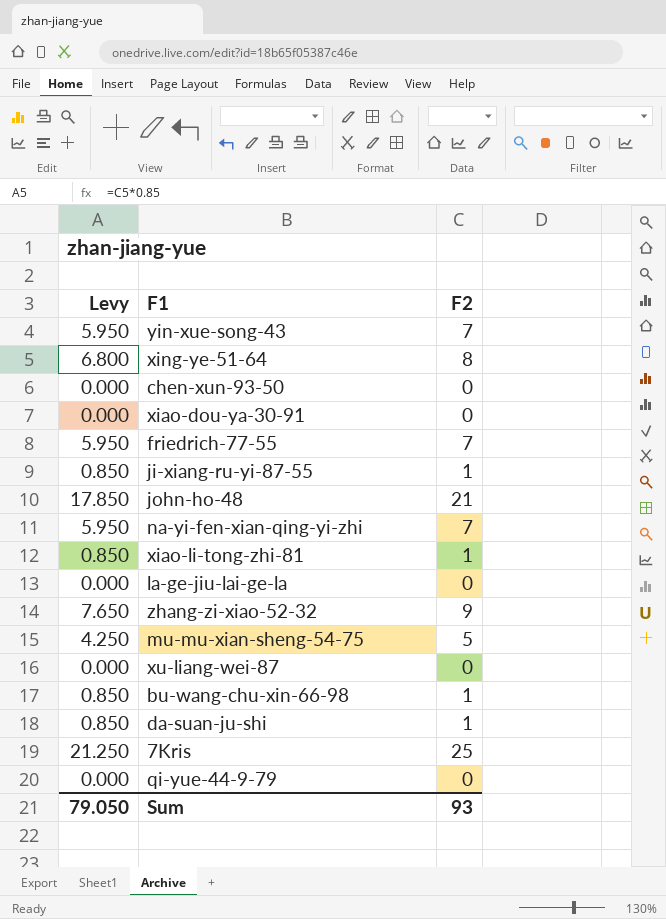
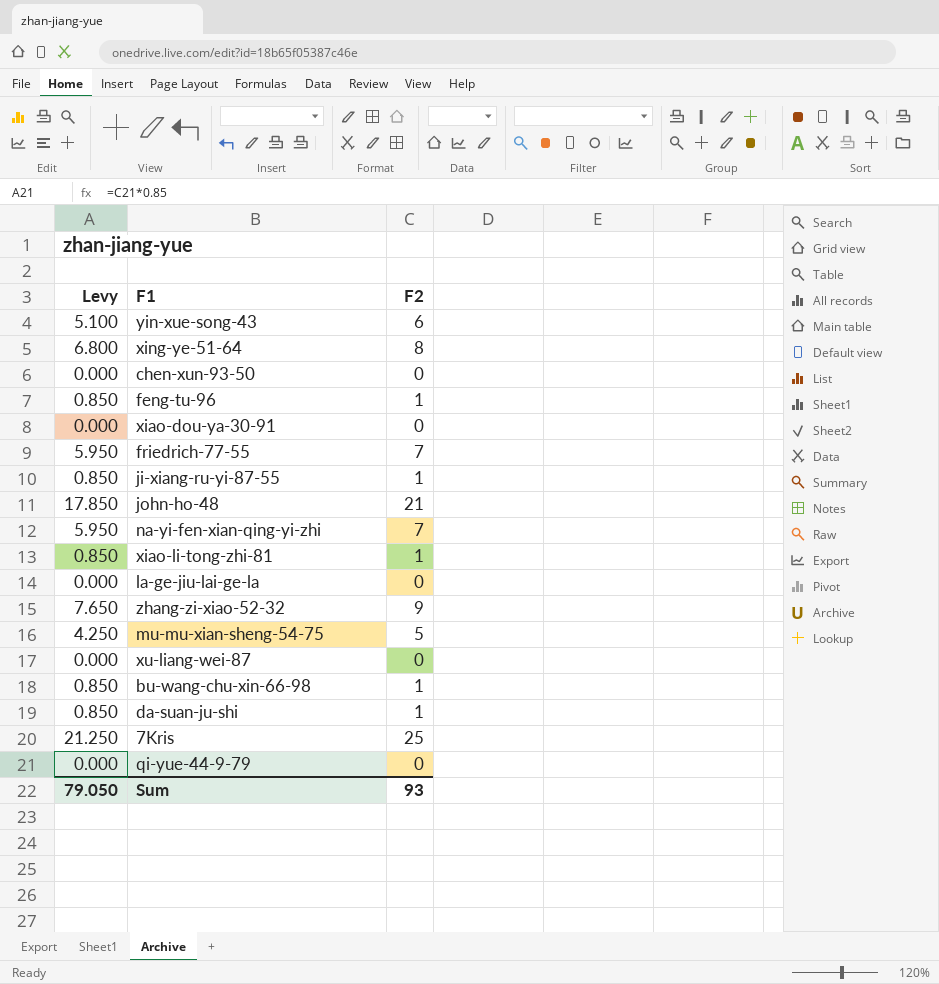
yin-xue-song-43 | Levy: 5.950 -> 5.100
yin-xue-song-43 | F2: 7 -> 6
row feng-tu-96: none -> 0.850 | 1

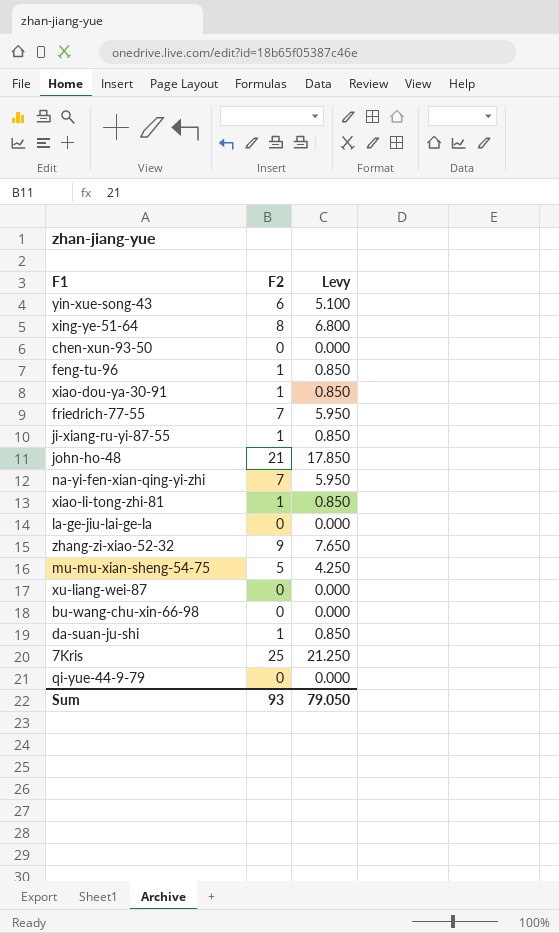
column Levy | position: 1 -> 3
xiao-dou-ya-30-91 | F2: 0 -> 1
xiao-dou-ya-30-91 | Levy: 0.000 -> 0.850
bu-wang-chu-xin-66-98 | F2: 1 -> 0
bu-wang-chu-xin-66-98 | Levy: 0.850 -> 0.000

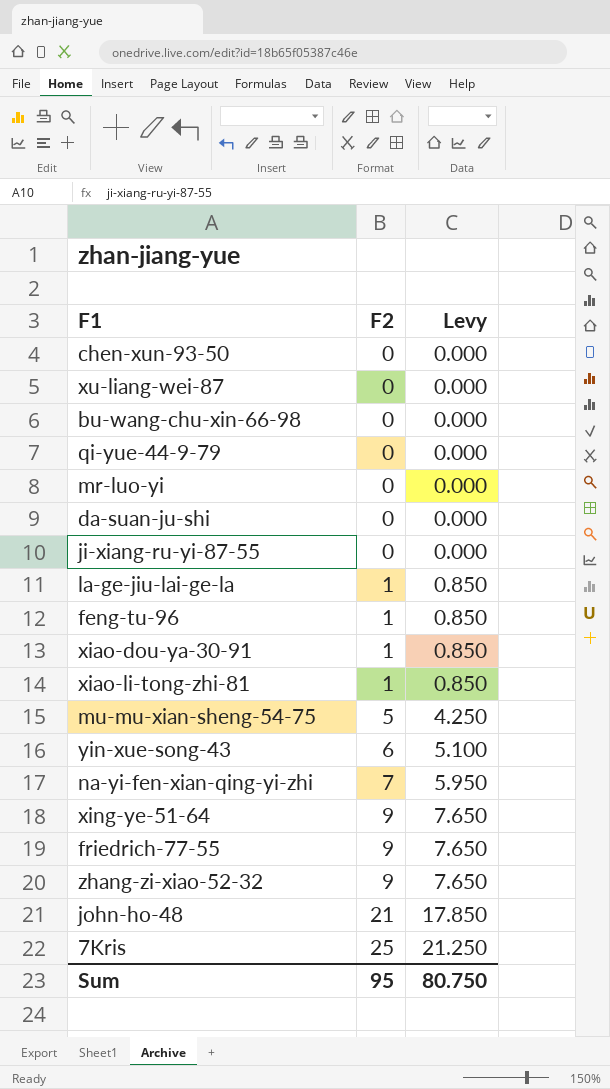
row order: none -> F2 ascending
row mr-luo-yi: none -> 0 | 0.000
da-suan-ju-shi | F2: 1 -> 0
da-suan-ju-shi | Levy: 0.850 -> 0.000
ji-xiang-ru-yi-87-55 | F2: 1 -> 0
ji-xiang-ru-yi-87-55 | Levy: 0.850 -> 0.000
la-ge-jiu-lai-ge-la | F2: 0 -> 1
la-ge-jiu-lai-ge-la | Levy: 0.000 -> 0.850
xing-ye-51-64 | F2: 8 -> 9
xing-ye-51-64 | Levy: 6.800 -> 7.650
friedrich-77-55 | F2: 7 -> 9
friedrich-77-55 | Levy: 5.950 -> 7.650
Sum | F2: 93 -> 95
Sum | Levy: 79.050 -> 80.750

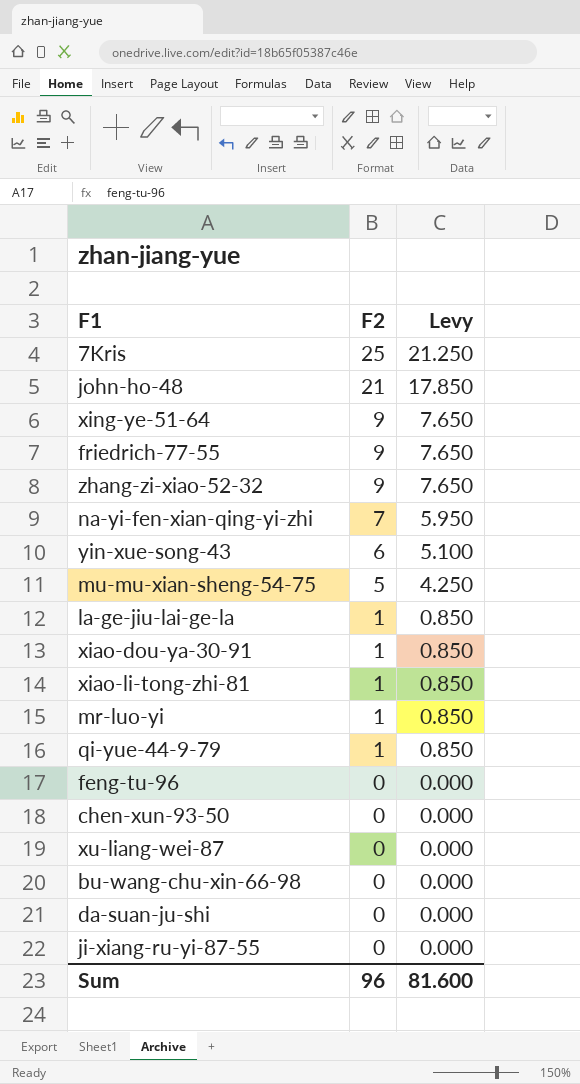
row order: F2 ascending -> F2 descending
mr-luo-yi | F2: 0 -> 1
mr-luo-yi | Levy: 0.000 -> 0.850
qi-yue-44-9-79 | F2: 0 -> 1
qi-yue-44-9-79 | Levy: 0.000 -> 0.850
feng-tu-96 | F2: 1 -> 0
feng-tu-96 | Levy: 0.850 -> 0.000
Sum | F2: 95 -> 96
Sum | Levy: 80.750 -> 81.600

